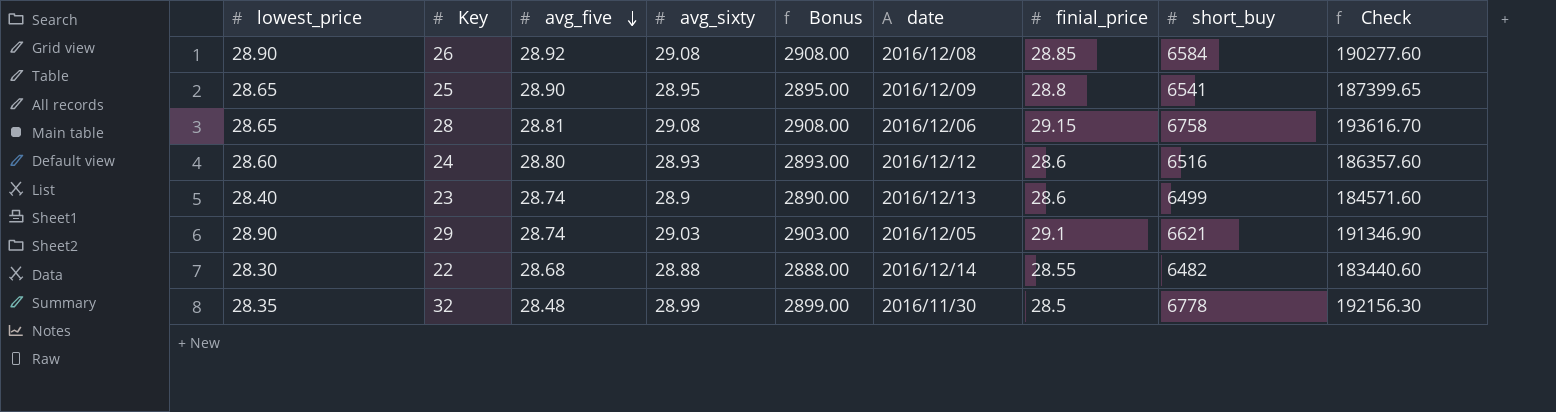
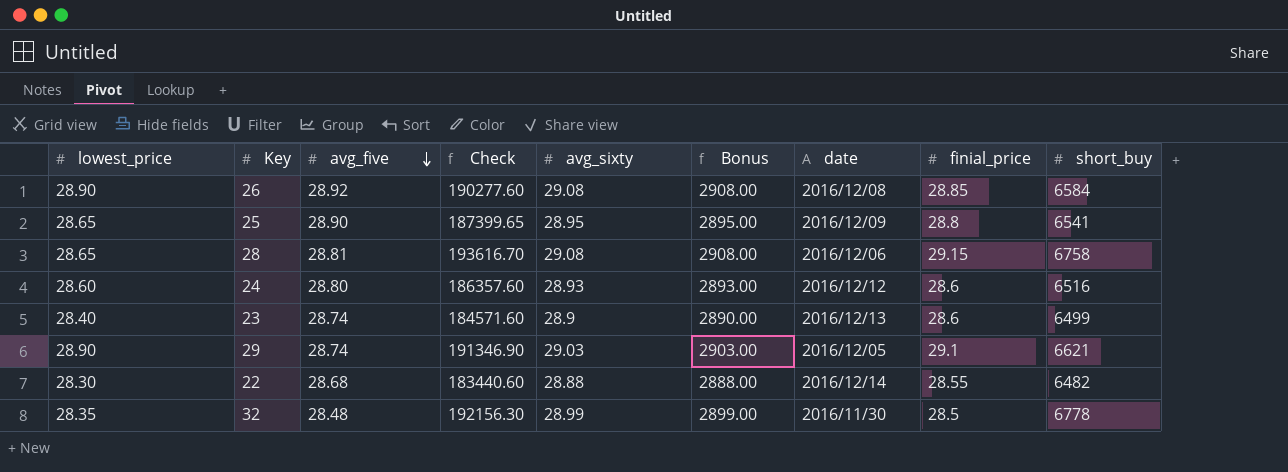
column Check | position: 9 -> 4

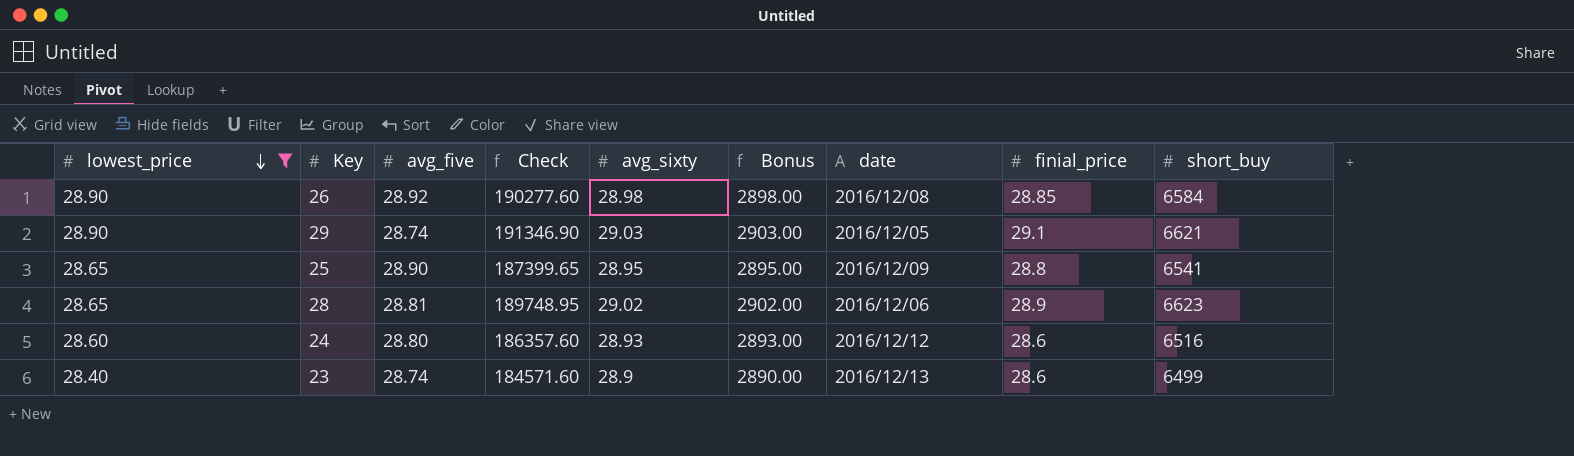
filter: none -> lowest_price >= 28.40
row order: avg_five descending -> lowest_price descending
26 | avg_sixty: 29.08 -> 28.98
26 | Bonus: 2908.00 -> 2898.00
28 | Check: 193616.70 -> 189748.95
28 | avg_sixty: 29.08 -> 29.02
28 | Bonus: 2908.00 -> 2902.00
28 | finial_price: 29.15 -> 28.9
28 | short_buy: 6758 -> 6623

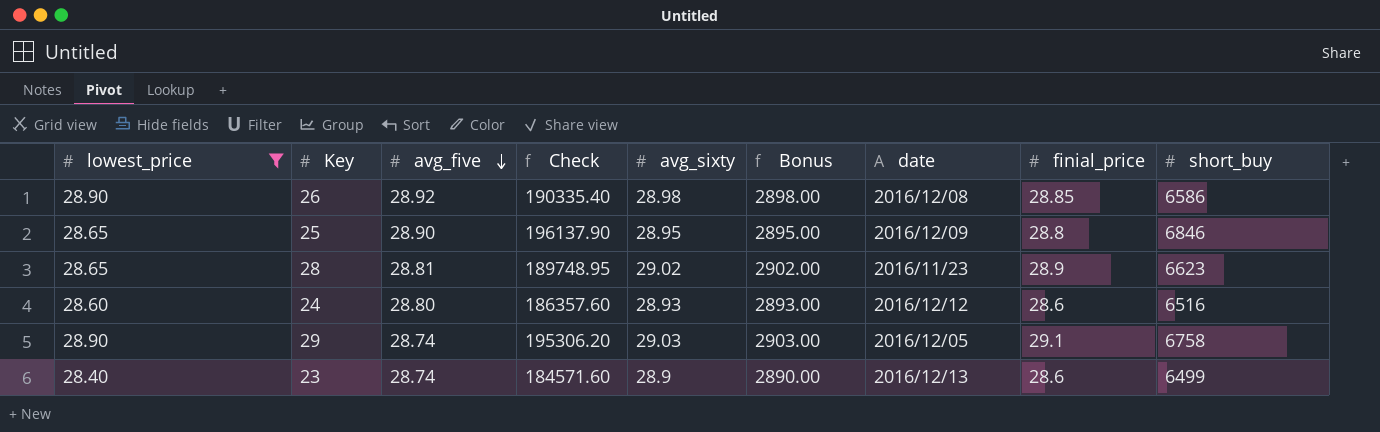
row order: lowest_price descending -> avg_five descending
26 | Check: 190277.60 -> 190335.40
26 | short_buy: 6584 -> 6586
25 | Check: 187399.65 -> 196137.90
25 | short_buy: 6541 -> 6846
28 | date: 2016/12/06 -> 2016/11/23
29 | Check: 191346.90 -> 195306.20
29 | short_buy: 6621 -> 6758

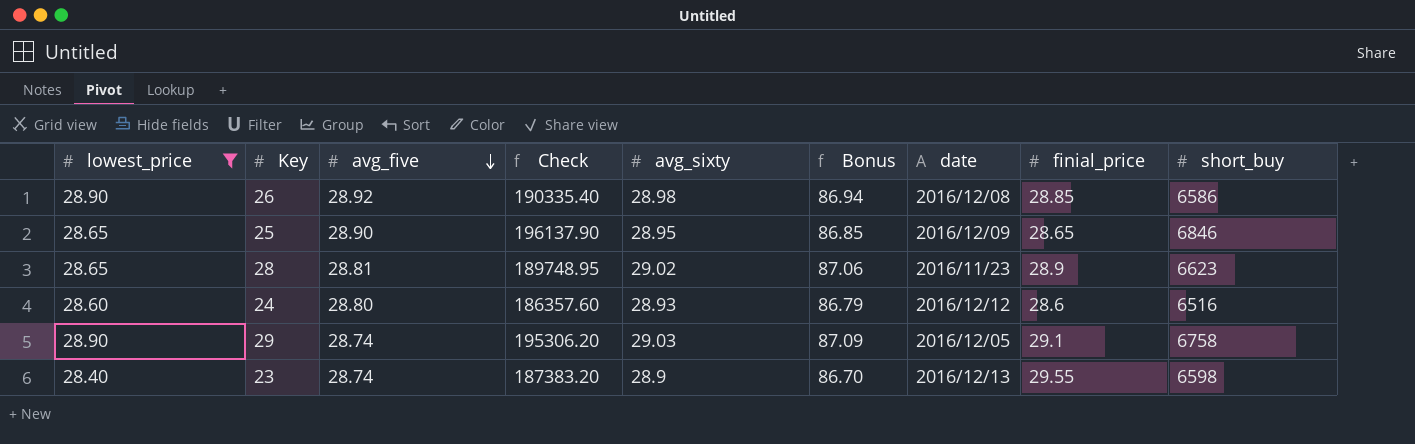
column Bonus | formula: [avg_sixty] * 100 -> [avg_sixty] * 3
25 | finial_price: 28.8 -> 28.65
23 | Check: 184571.60 -> 187383.20
23 | finial_price: 28.6 -> 29.55
23 | short_buy: 6499 -> 6598

